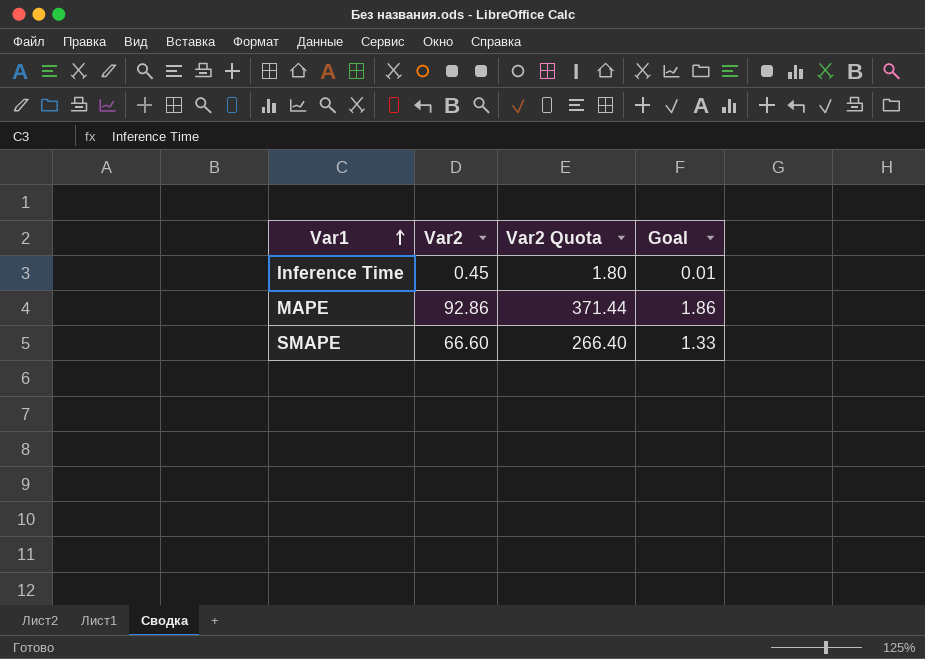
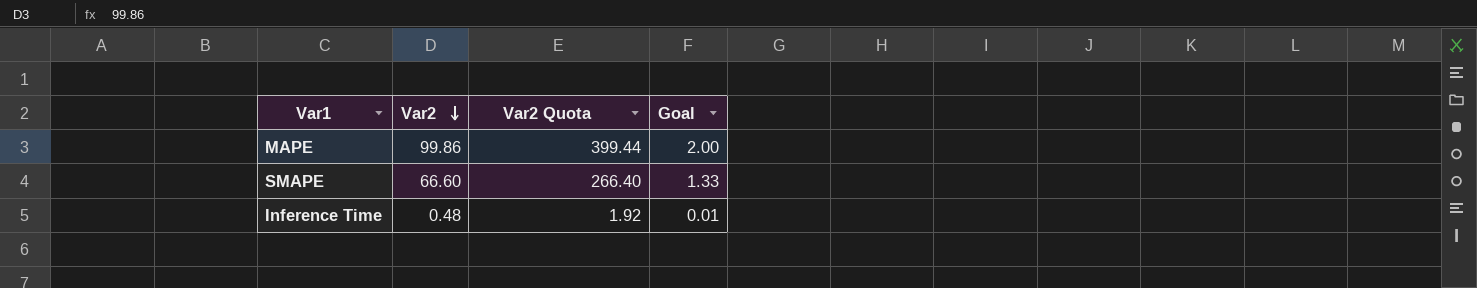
row order: Var1 ascending -> Var2 descending
MAPE | Var2: 92.86 -> 99.86
MAPE | Var2 Quota: 371.44 -> 399.44
MAPE | Goal: 1.86 -> 2.00
Inference Time | Var2: 0.45 -> 0.48
Inference Time | Var2 Quota: 1.80 -> 1.92

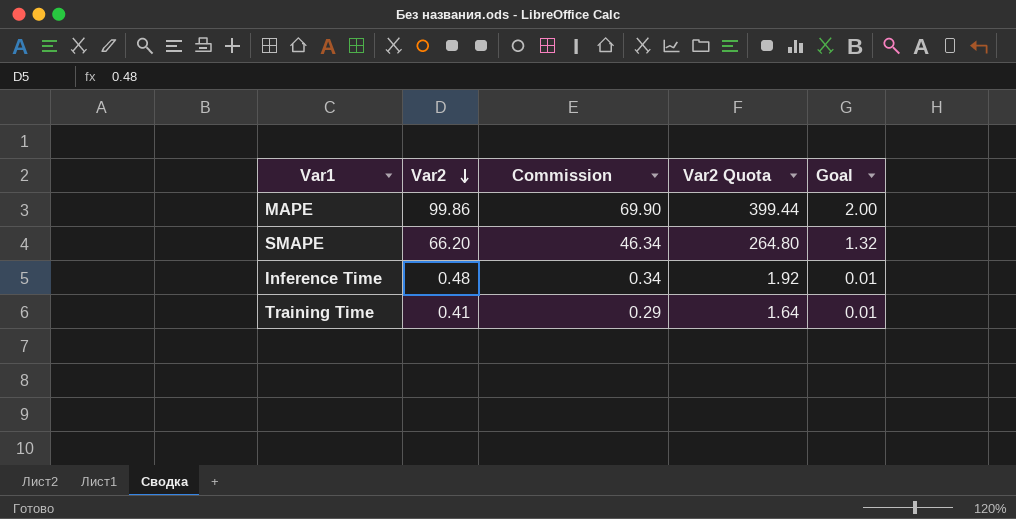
column Commission | formula: none -> [Var2] * 0.7
SMAPE | Var2: 66.60 -> 66.20
SMAPE | Var2 Quota: 266.40 -> 264.80
SMAPE | Goal: 1.33 -> 1.32
row Training Time: none -> 0.41 | 0.29 | 1.64 | 0.01

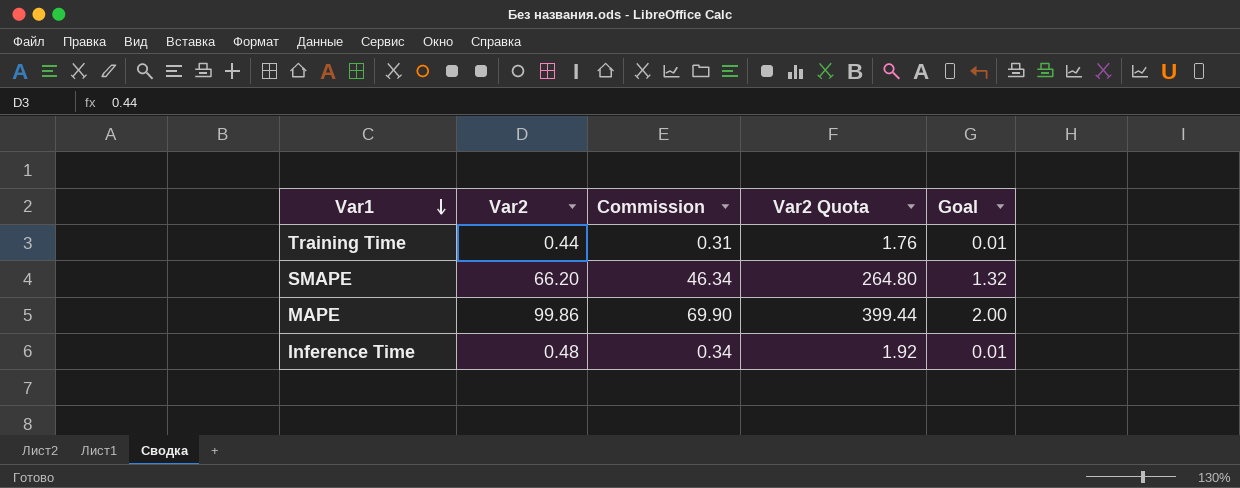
row order: Var2 descending -> Var1 descending
Training Time | Var2: 0.41 -> 0.44
Training Time | Commission: 0.29 -> 0.31
Training Time | Var2 Quota: 1.64 -> 1.76

